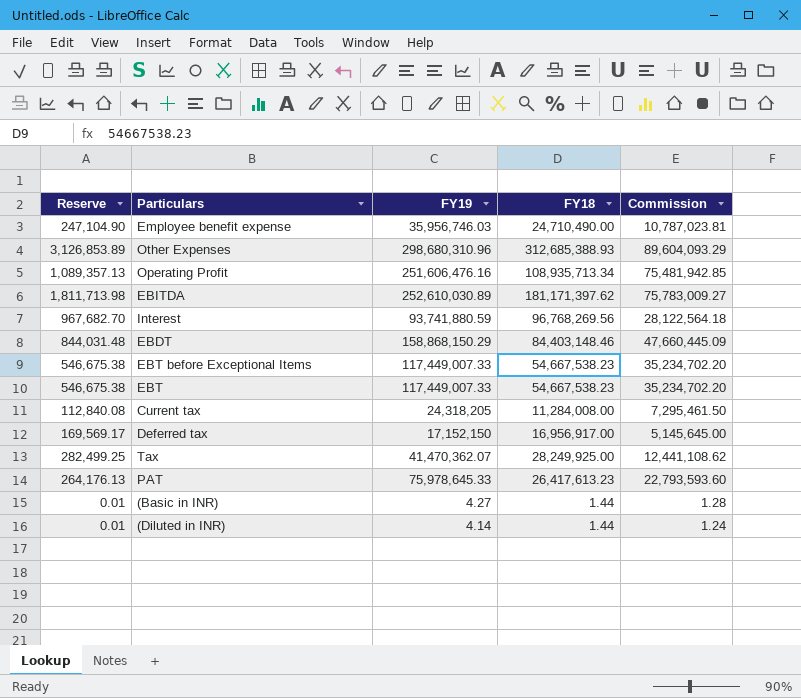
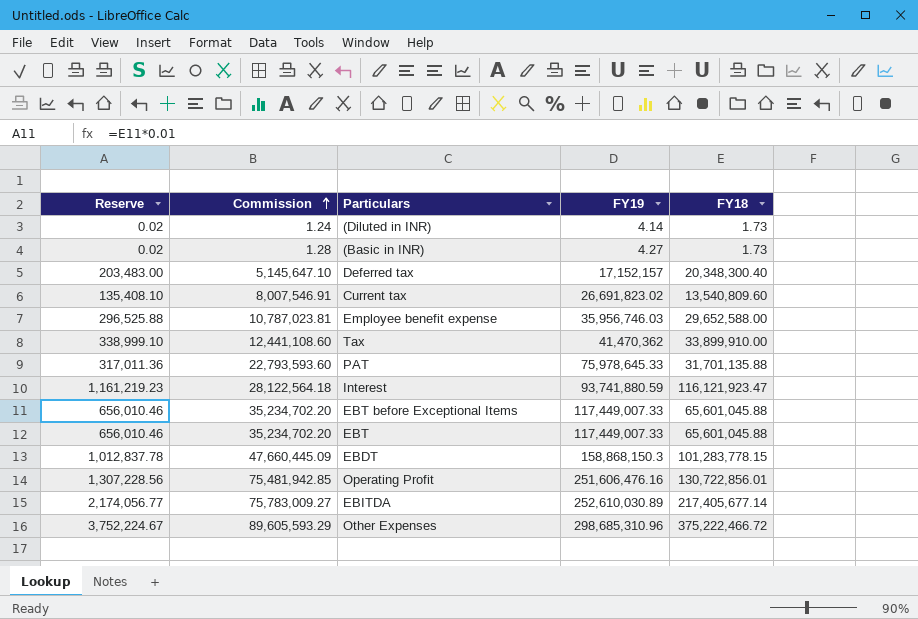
row order: none -> Commission ascending
column Commission | position: 5 -> 2
(Diluted in INR) | Reserve: 0.01 -> 0.02
(Diluted in INR) | FY18: 1.44 -> 1.73
(Basic in INR) | Reserve: 0.01 -> 0.02
(Basic in INR) | FY18: 1.44 -> 1.73
Deferred tax | Reserve: 169,569.17 -> 203,483.00
Deferred tax | Commission: 5,145,645.00 -> 5,145,647.10
Deferred tax | FY19: 17,152,150 -> 17,152,157
Deferred tax | FY18: 16,956,917.00 -> 20,348,300.40
Current tax | Reserve: 112,840.08 -> 135,408.10
Current tax | Commission: 7,295,461.50 -> 8,007,546.91
Current tax | FY19: 24,318,205 -> 26,691,823.02
Current tax | FY18: 11,284,008.00 -> 13,540,809.60
Employee benefit expense | Reserve: 247,104.90 -> 296,525.88
Employee benefit expense | FY18: 24,710,490.00 -> 29,652,588.00
Tax | Reserve: 282,499.25 -> 338,999.10
Tax | Commission: 12,441,108.62 -> 12,441,108.60
Tax | FY19: 41,470,362.07 -> 41,470,362
Tax | FY18: 28,249,925.00 -> 33,899,910.00
PAT | Reserve: 264,176.13 -> 317,011.36
PAT | FY18: 26,417,613.23 -> 31,701,135.88
Interest | Reserve: 967,682.70 -> 1,161,219.23
Interest | FY18: 96,768,269.56 -> 116,121,923.47
EBT before Exceptional Items | Reserve: 546,675.38 -> 656,010.46
EBT before Exceptional Items | FY18: 54,667,538.23 -> 65,601,045.88
EBT | Reserve: 546,675.38 -> 656,010.46
EBT | FY18: 54,667,538.23 -> 65,601,045.88
EBDT | Reserve: 844,031.48 -> 1,012,837.78
EBDT | FY19: 158,868,150.29 -> 158,868,150.3
EBDT | FY18: 84,403,148.46 -> 101,283,778.15
Operating Profit | Reserve: 1,089,357.13 -> 1,307,228.56
Operating Profit | FY18: 108,935,713.34 -> 130,722,856.01
EBITDA | Reserve: 1,811,713.98 -> 2,174,056.77
EBITDA | FY18: 181,171,397.62 -> 217,405,677.14
Other Expenses | Reserve: 3,126,853.89 -> 3,752,224.67
Other Expenses | Commission: 89,604,093.29 -> 89,605,593.29
Other Expenses | FY19: 298,680,310.96 -> 298,685,310.96
Other Expenses | FY18: 312,685,388.93 -> 375,222,466.72

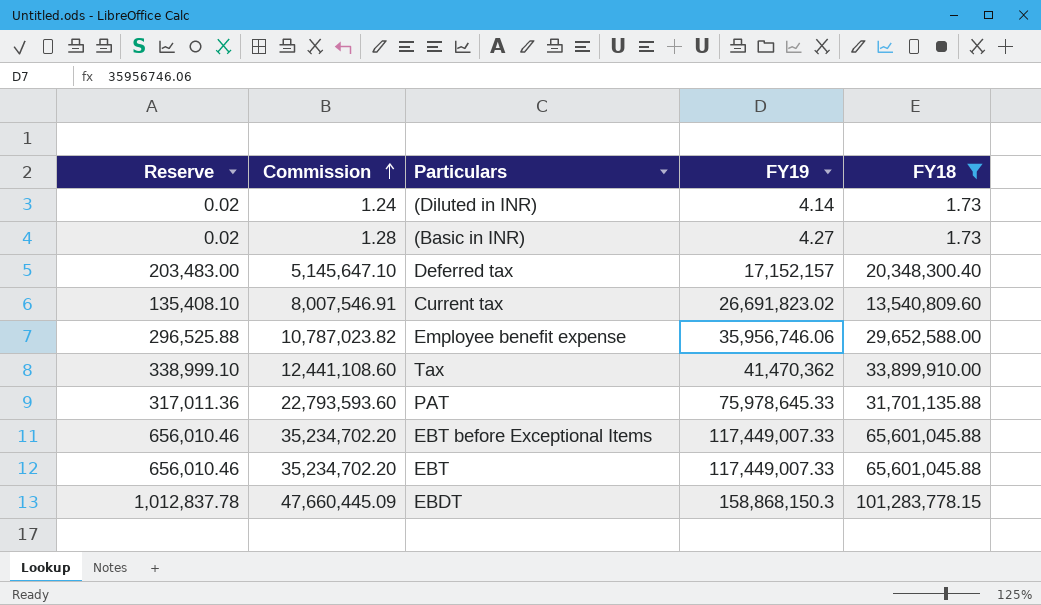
filter: none -> FY18 <= 101,283,778.15
Employee benefit expense | Commission: 10,787,023.81 -> 10,787,023.82
Employee benefit expense | FY19: 35,956,746.03 -> 35,956,746.06

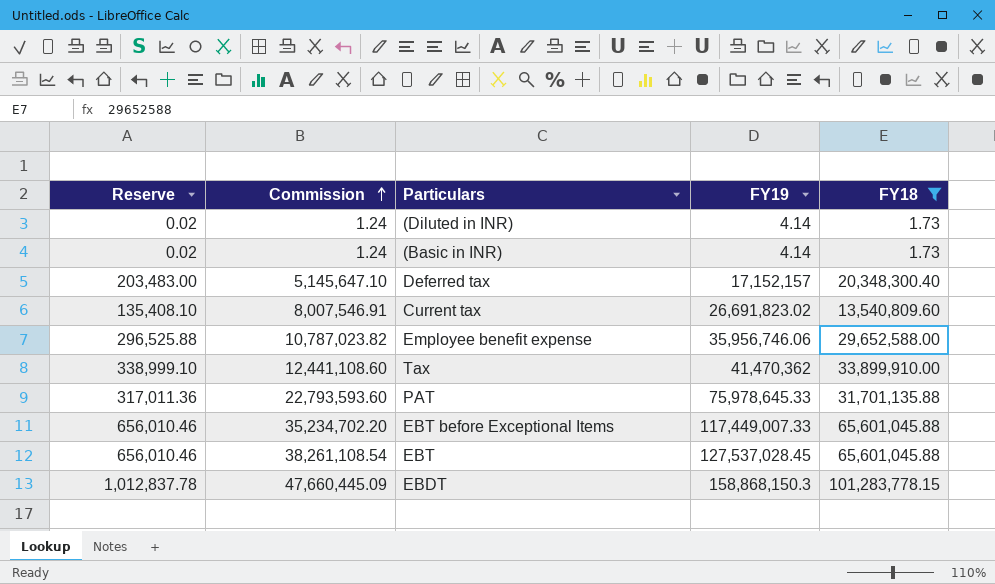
(Basic in INR) | Commission: 1.28 -> 1.24
(Basic in INR) | FY19: 4.27 -> 4.14
EBT | Commission: 35,234,702.20 -> 38,261,108.54
EBT | FY19: 117,449,007.33 -> 127,537,028.45

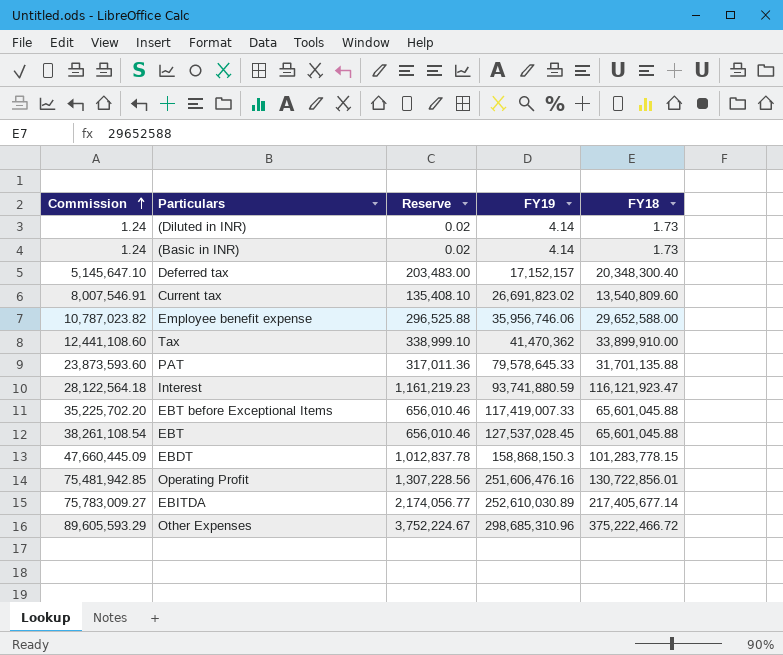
filter: FY18 <= 101,283,778.15 -> none
column Reserve | position: 1 -> 3
PAT | Commission: 22,793,593.60 -> 23,873,593.60
PAT | FY19: 75,978,645.33 -> 79,578,645.33
EBT before Exceptional Items | Commission: 35,234,702.20 -> 35,225,702.20
EBT before Exceptional Items | FY19: 117,449,007.33 -> 117,419,007.33

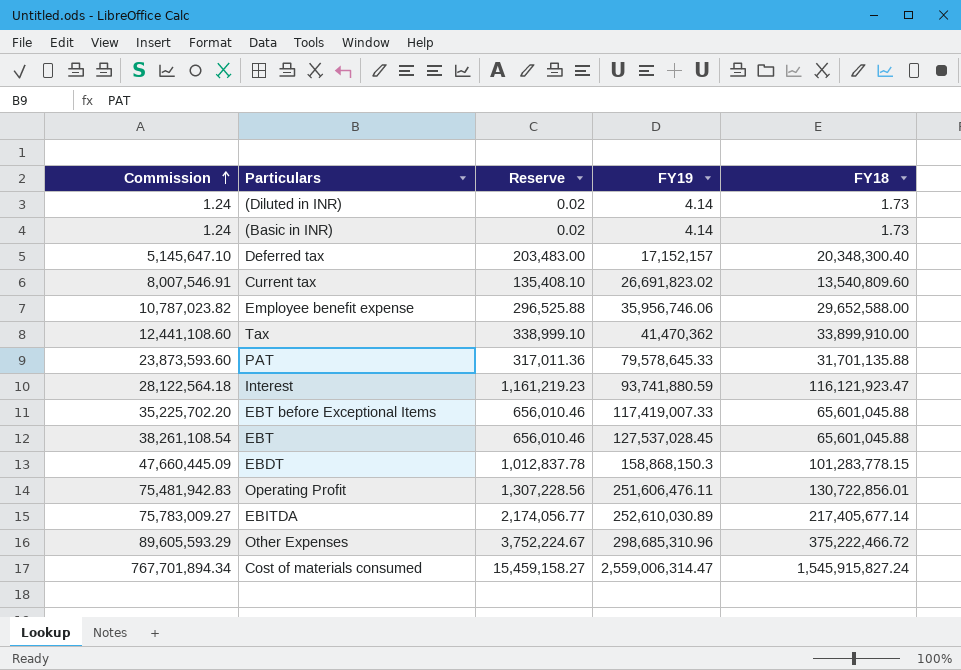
Operating Profit | Commission: 75,481,942.85 -> 75,481,942.83
Operating Profit | FY19: 251,606,476.16 -> 251,606,476.11
row Cost of materials consumed: none -> 767,701,894.34 | 15,459,158.27 | 2,559,006,314.47 | 1,545,915,827.24

